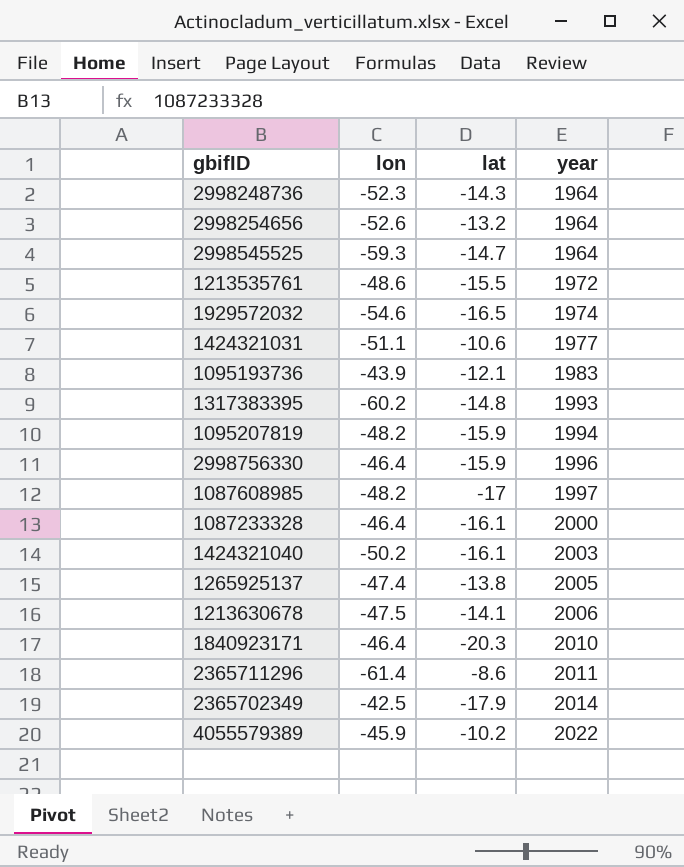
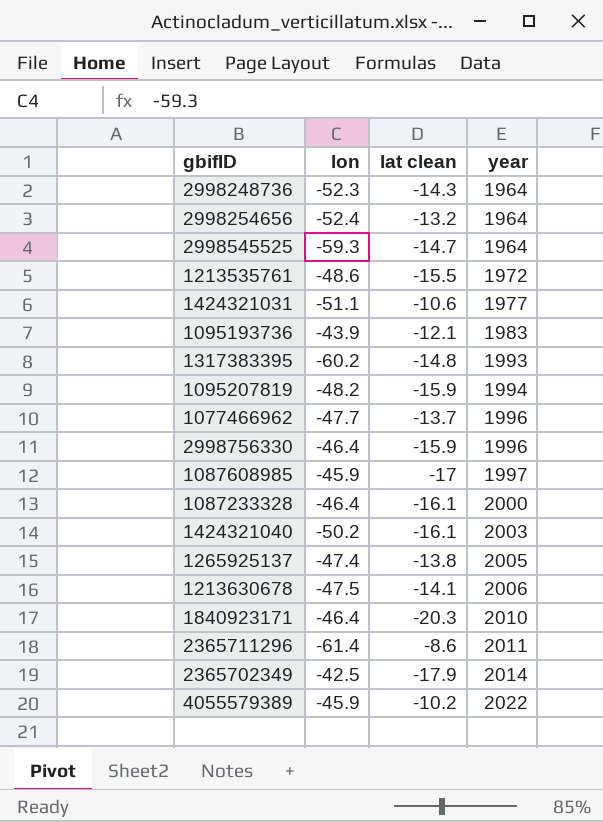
column name: lat -> lat clean
row 1929572032: -54.6 | -16.5 | 1974 -> none
2998254656 | lon: -52.6 -> -52.4
row 1077466962: none -> -47.7 | -13.7 | 1996
1087608985 | lon: -48.2 -> -45.9

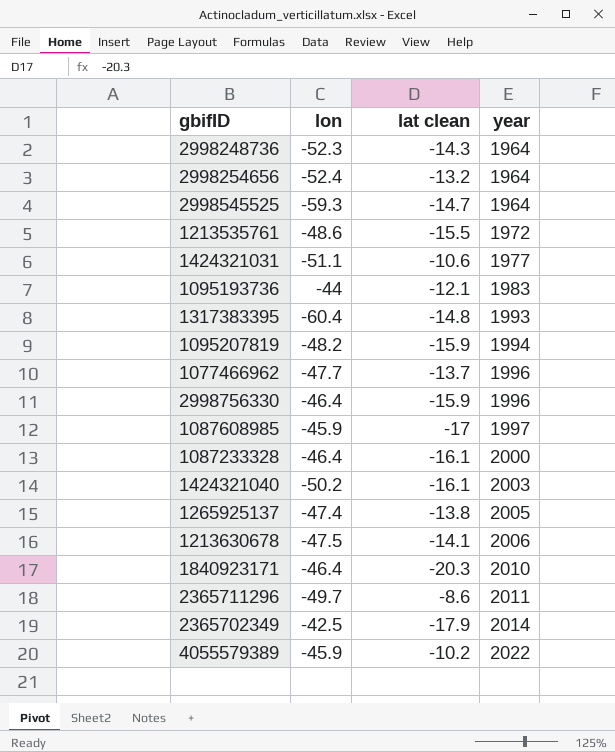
1095193736 | lon: -43.9 -> -44
1317383395 | lon: -60.2 -> -60.4
2365711296 | lon: -61.4 -> -49.7

